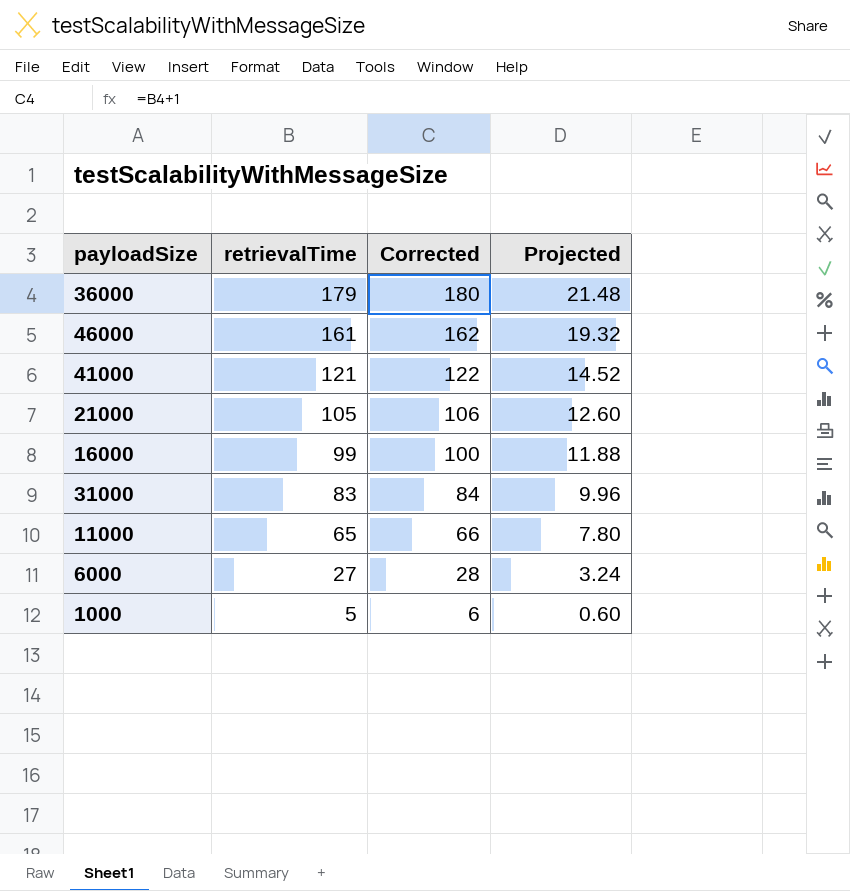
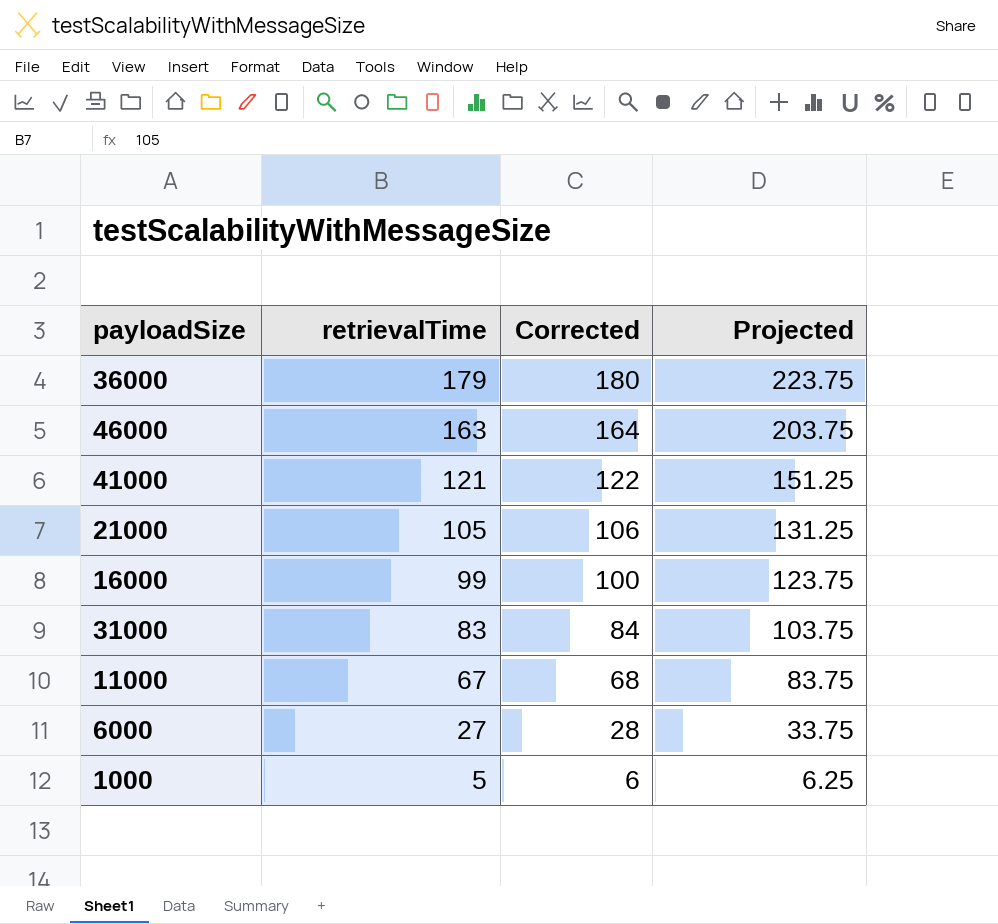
column Projected | formula: [retrievalTime] * 0.12 -> [retrievalTime] * 1.25
46000 | retrievalTime: 161 -> 163
46000 | Corrected: 162 -> 164
11000 | retrievalTime: 65 -> 67
11000 | Corrected: 66 -> 68

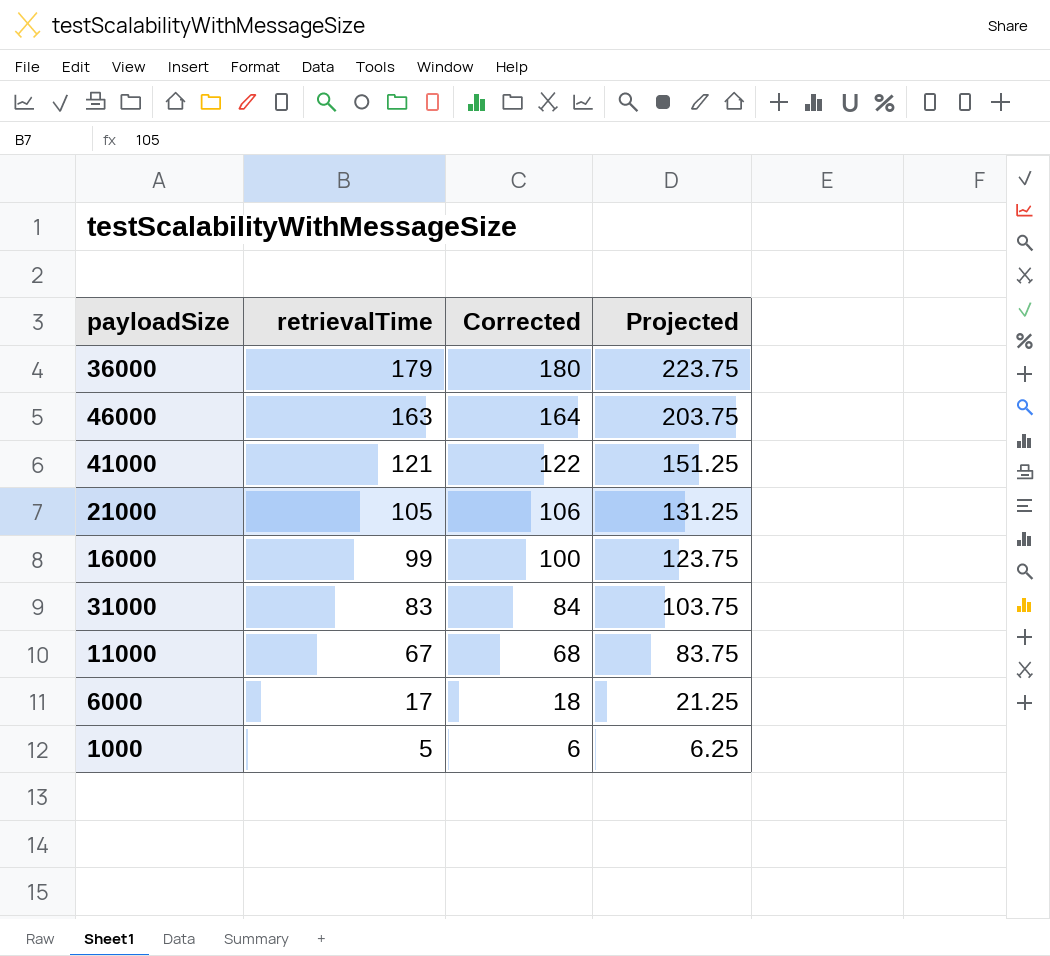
6000 | retrievalTime: 27 -> 17
6000 | Corrected: 28 -> 18
6000 | Projected: 33.75 -> 21.25

